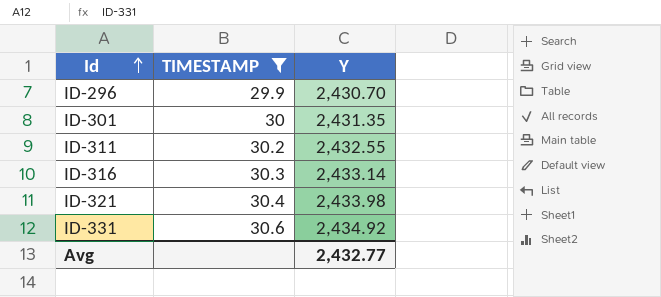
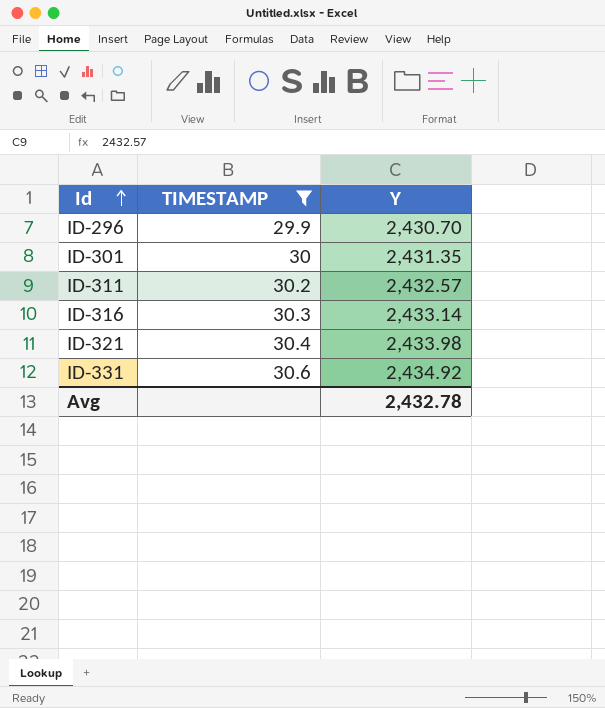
ID-311 | Y: 2,432.55 -> 2,432.57
Avg | Y: 2,432.77 -> 2,432.78

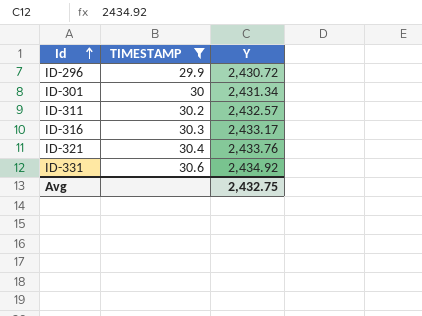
ID-296 | Y: 2,430.70 -> 2,430.72
ID-301 | Y: 2,431.35 -> 2,431.34
ID-316 | Y: 2,433.14 -> 2,433.17
ID-321 | Y: 2,433.98 -> 2,433.76
Avg | Y: 2,432.78 -> 2,432.75

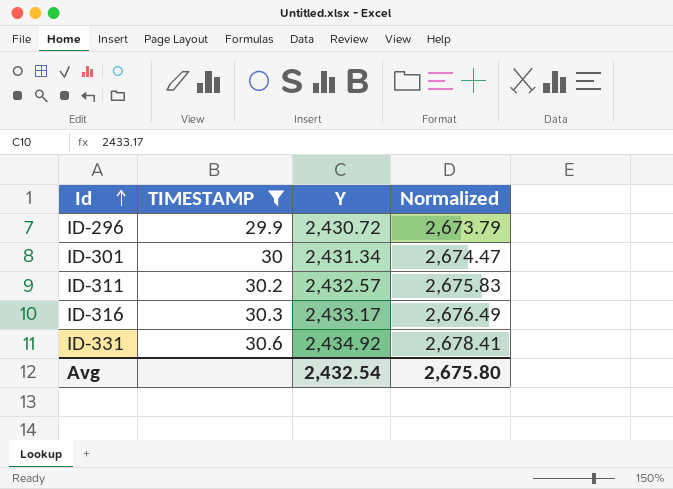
column Normalized | formula: none -> [Y] * 1.1
row ID-321: 30.4 | 2,433.76 -> none
Avg | Y: 2,432.75 -> 2,432.54

